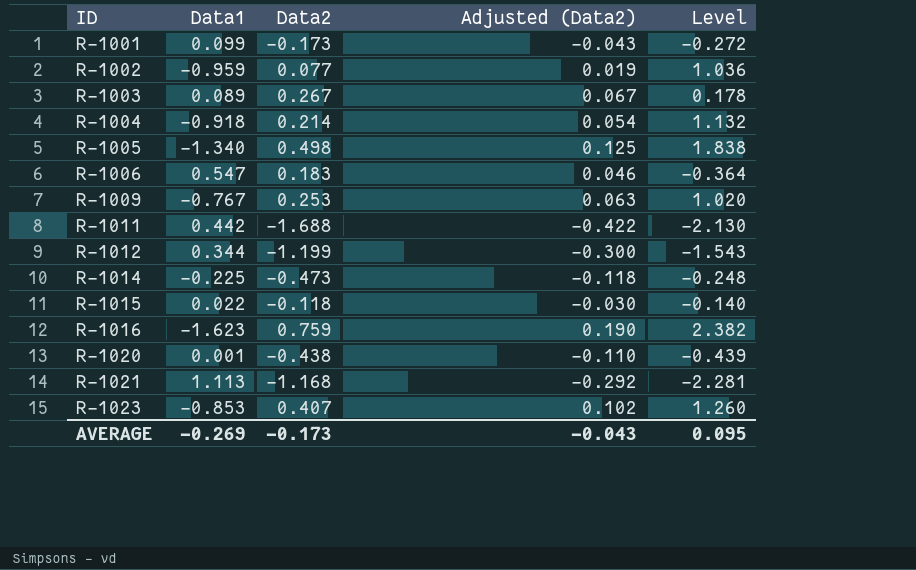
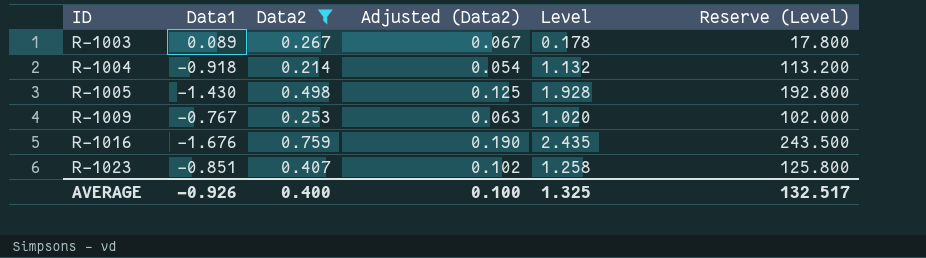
filter: none -> Data2 >= 0.214
column Reserve (Level) | formula: none -> [Level] * 100
R-1005 | Data1: -1.340 -> -1.430
R-1005 | Level: 1.838 -> 1.928
R-1016 | Data1: -1.623 -> -1.676
R-1016 | Level: 2.382 -> 2.435
R-1023 | Data1: -0.853 -> -0.851
R-1023 | Level: 1.260 -> 1.258
AVERAGE | Data1: -0.269 -> -0.926
AVERAGE | Data2: -0.173 -> 0.400
AVERAGE | Adjusted (Data2): -0.043 -> 0.100
AVERAGE | Level: 0.095 -> 1.325

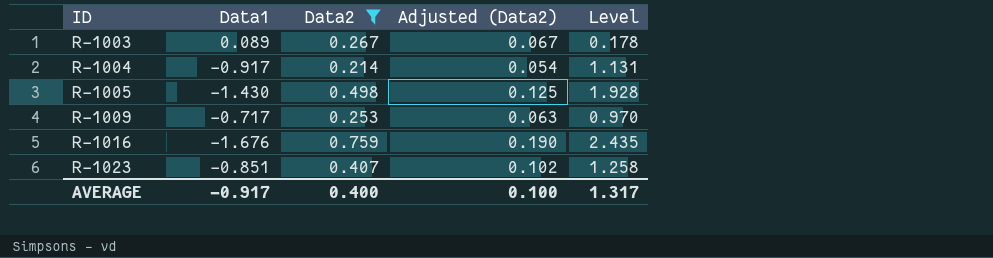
column Reserve (Level) | formula: [Level] * 100 -> none
R-1004 | Data1: -0.918 -> -0.917
R-1004 | Level: 1.132 -> 1.131
R-1009 | Data1: -0.767 -> -0.717
R-1009 | Level: 1.020 -> 0.970
AVERAGE | Data1: -0.926 -> -0.917
AVERAGE | Level: 1.325 -> 1.317

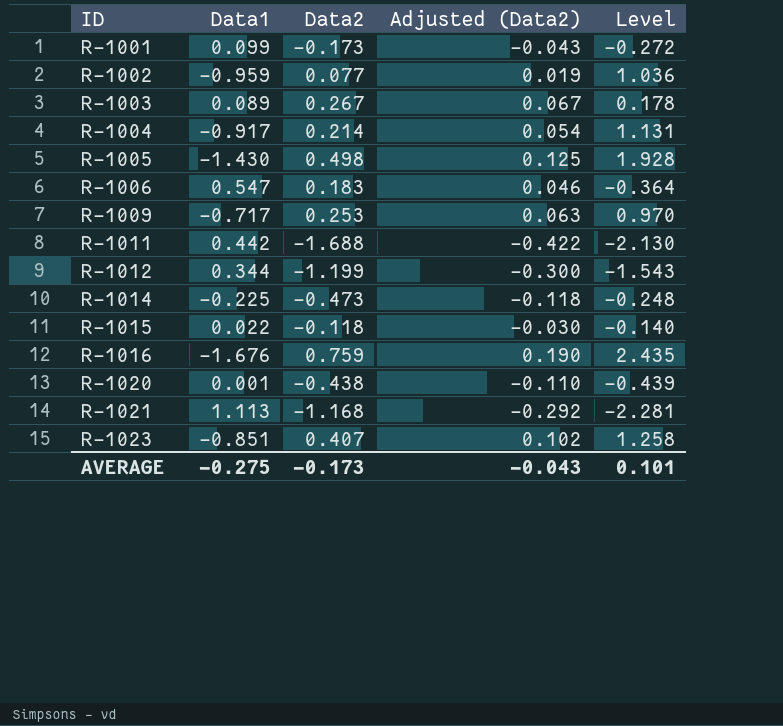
filter: Data2 >= 0.214 -> none
AVERAGE | Data1: -0.917 -> -0.275
AVERAGE | Data2: 0.400 -> -0.173
AVERAGE | Adjusted (Data2): 0.100 -> -0.043
AVERAGE | Level: 1.317 -> 0.101

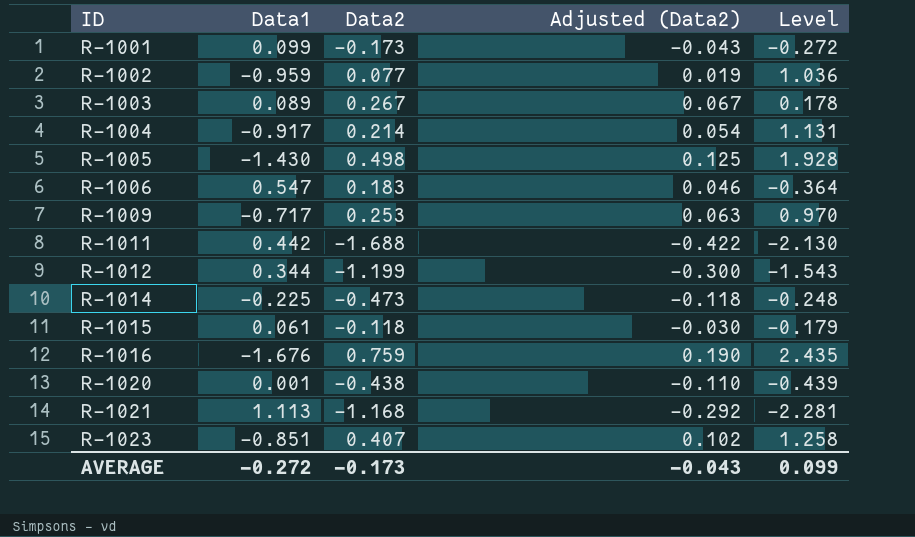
R-1015 | Data1: 0.022 -> 0.061
R-1015 | Level: -0.140 -> -0.179
AVERAGE | Data1: -0.275 -> -0.272
AVERAGE | Level: 0.101 -> 0.099

